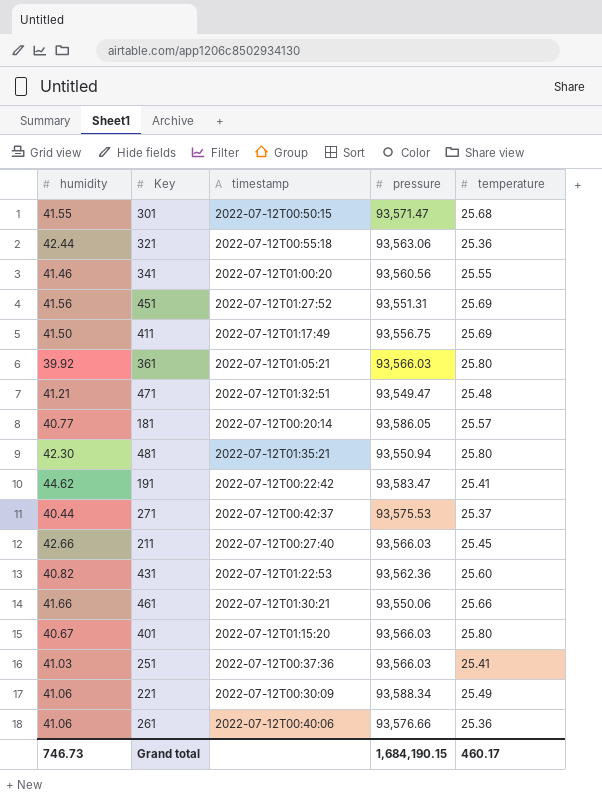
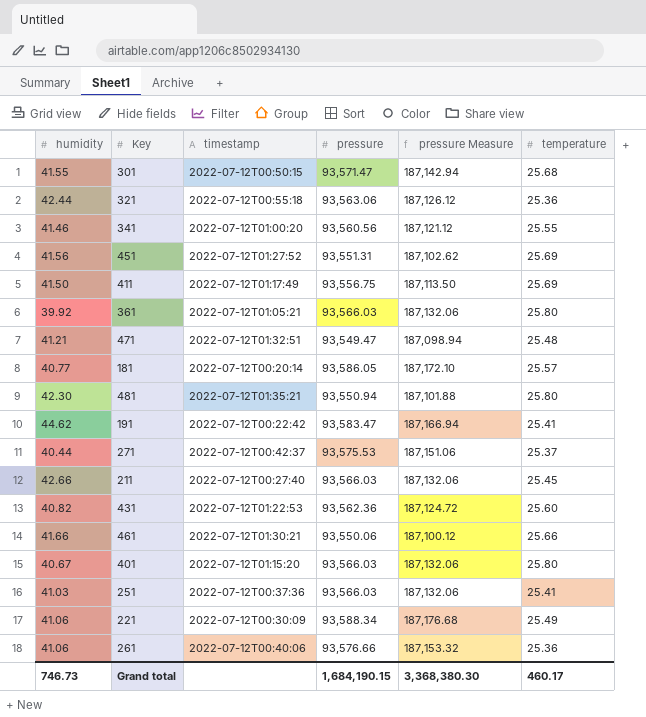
column pressure Measure | formula: none -> [pressure] * 2

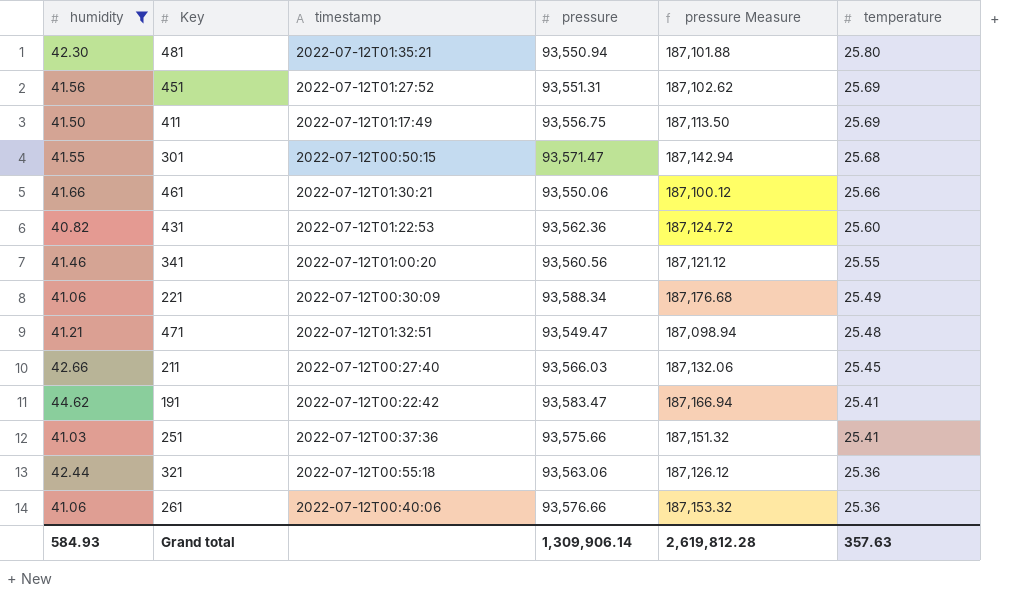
filter: none -> humidity >= 40.82
row order: none -> temperature descending
251 | pressure: 93,566.03 -> 93,575.66
251 | pressure Measure: 187,132.06 -> 187,151.32
Grand total | humidity: 746.73 -> 584.93
Grand total | pressure: 1,684,190.15 -> 1,309,906.14
Grand total | pressure Measure: 3,368,380.30 -> 2,619,812.28
Grand total | temperature: 460.17 -> 357.63

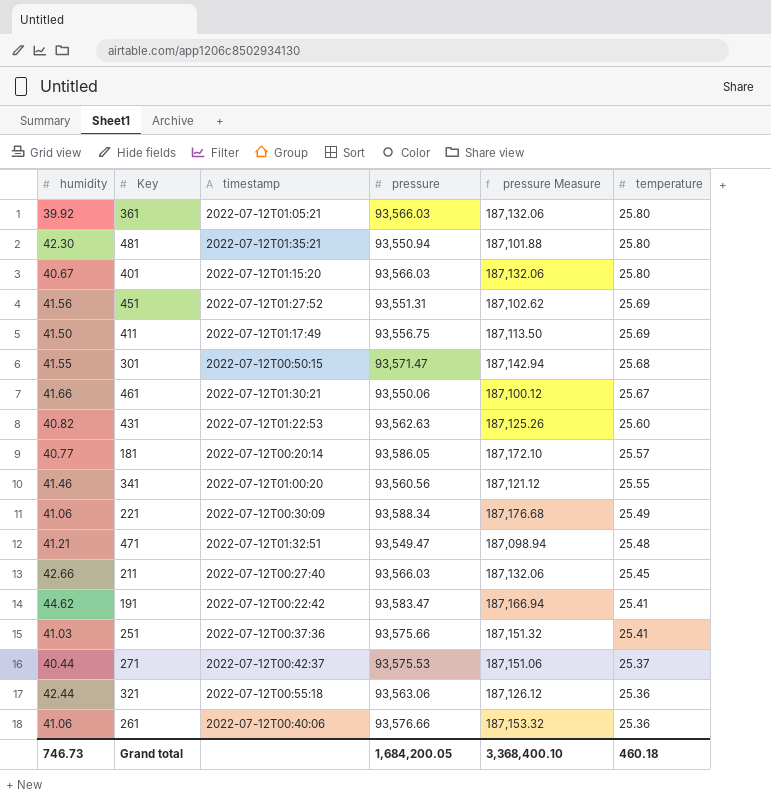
filter: humidity >= 40.82 -> none
461 | temperature: 25.66 -> 25.67
431 | pressure: 93,562.36 -> 93,562.63
431 | pressure Measure: 187,124.72 -> 187,125.26
Grand total | humidity: 584.93 -> 746.73
Grand total | pressure: 1,309,906.14 -> 1,684,200.05
Grand total | pressure Measure: 2,619,812.28 -> 3,368,400.10
Grand total | temperature: 357.63 -> 460.18

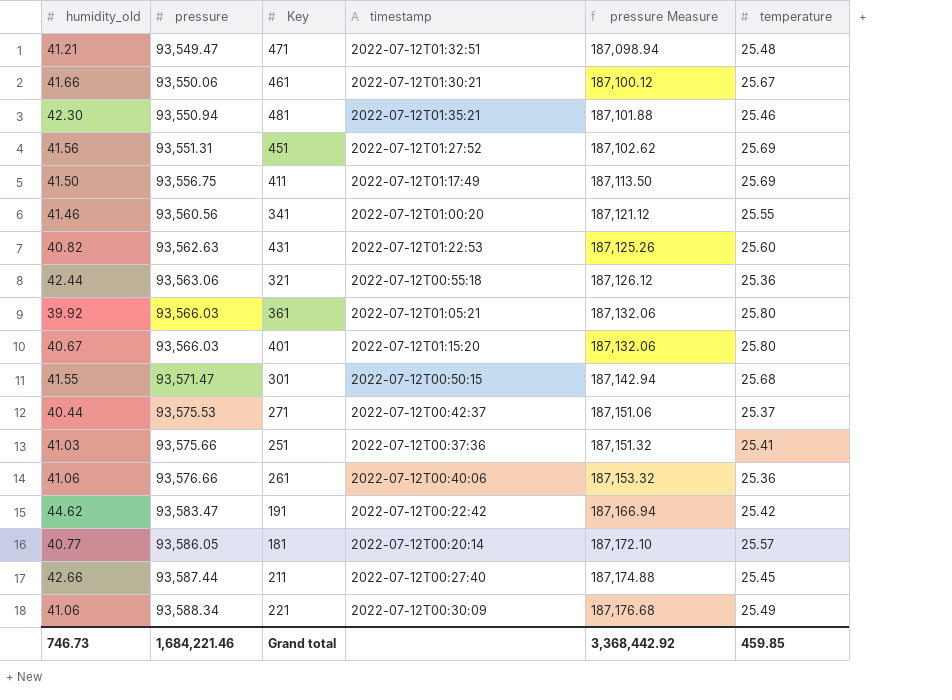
row order: temperature descending -> pressure ascending
column name: humidity -> humidity_old
column pressure | position: 4 -> 2
481 | temperature: 25.80 -> 25.46
191 | temperature: 25.41 -> 25.42
211 | pressure: 93,566.03 -> 93,587.44
211 | pressure Measure: 187,132.06 -> 187,174.88
Grand total | pressure: 1,684,200.05 -> 1,684,221.46
Grand total | pressure Measure: 3,368,400.10 -> 3,368,442.92
Grand total | temperature: 460.18 -> 459.85

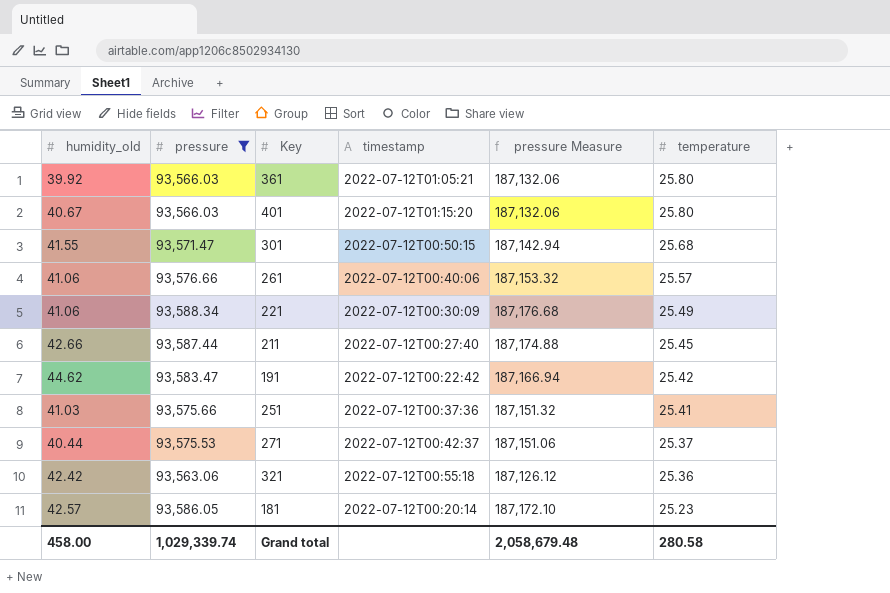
filter: none -> pressure >= 93,563.06
row order: pressure ascending -> temperature descending
261 | temperature: 25.36 -> 25.57
321 | humidity_old: 42.44 -> 42.42
181 | humidity_old: 40.77 -> 42.57
181 | temperature: 25.57 -> 25.23
Grand total | humidity_old: 746.73 -> 458.00
Grand total | pressure: 1,684,221.46 -> 1,029,339.74
Grand total | pressure Measure: 3,368,442.92 -> 2,058,679.48
Grand total | temperature: 459.85 -> 280.58

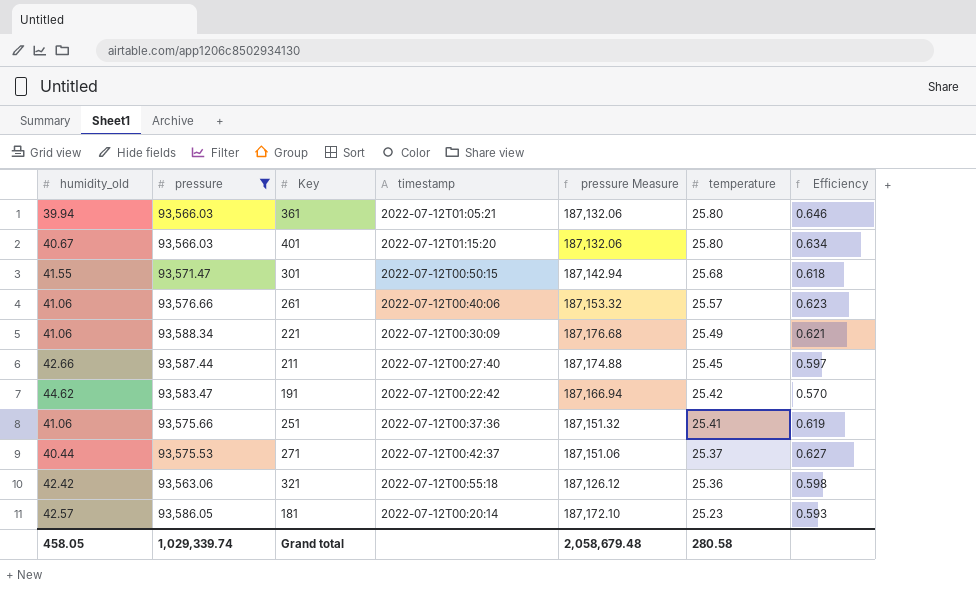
column Efficiency | formula: none -> [temperature] / [humidity_old]
361 | humidity_old: 39.92 -> 39.94
251 | humidity_old: 41.03 -> 41.06
Grand total | humidity_old: 458.00 -> 458.05

